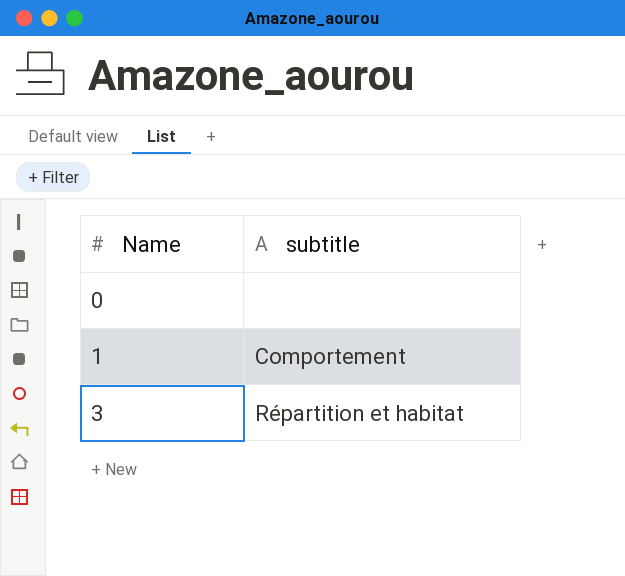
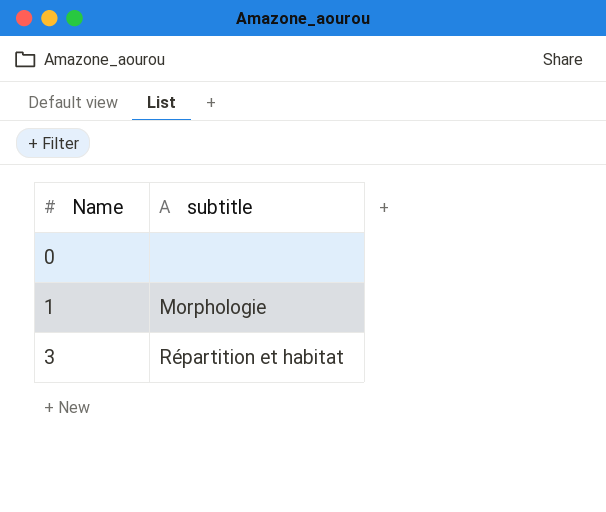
1 | subtitle: Comportement -> Morphologie

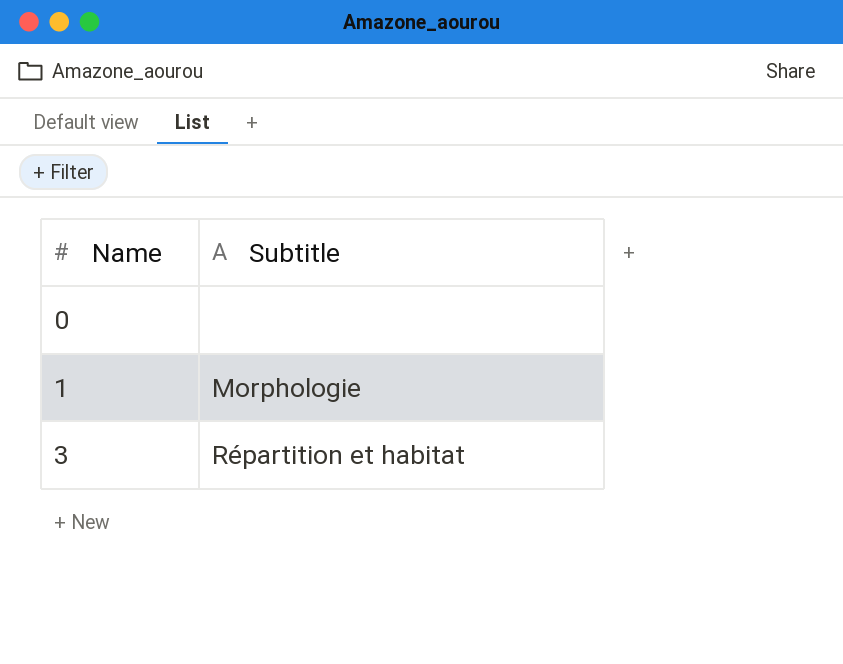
column name: subtitle -> Subtitle

